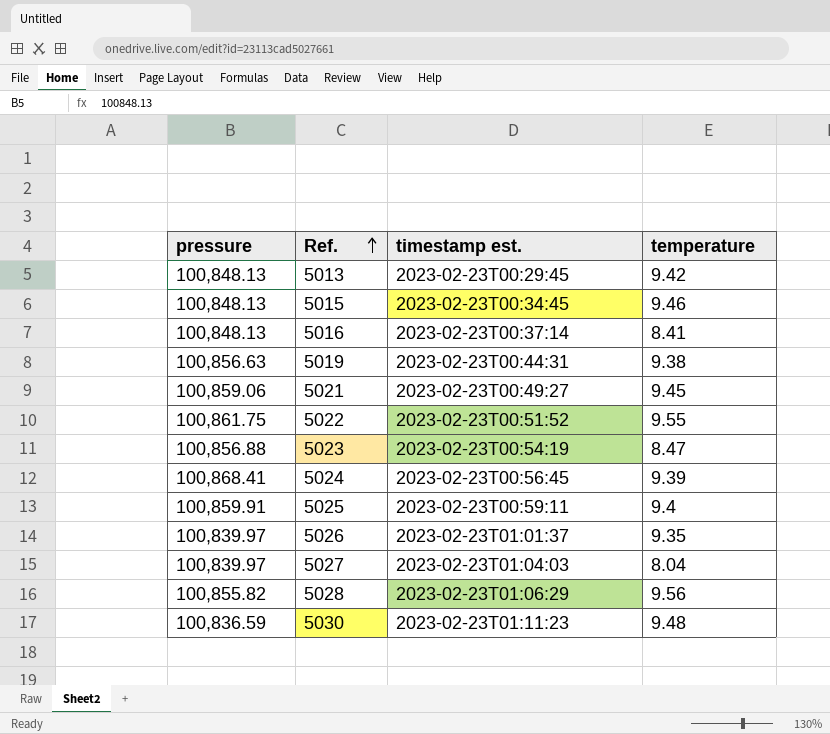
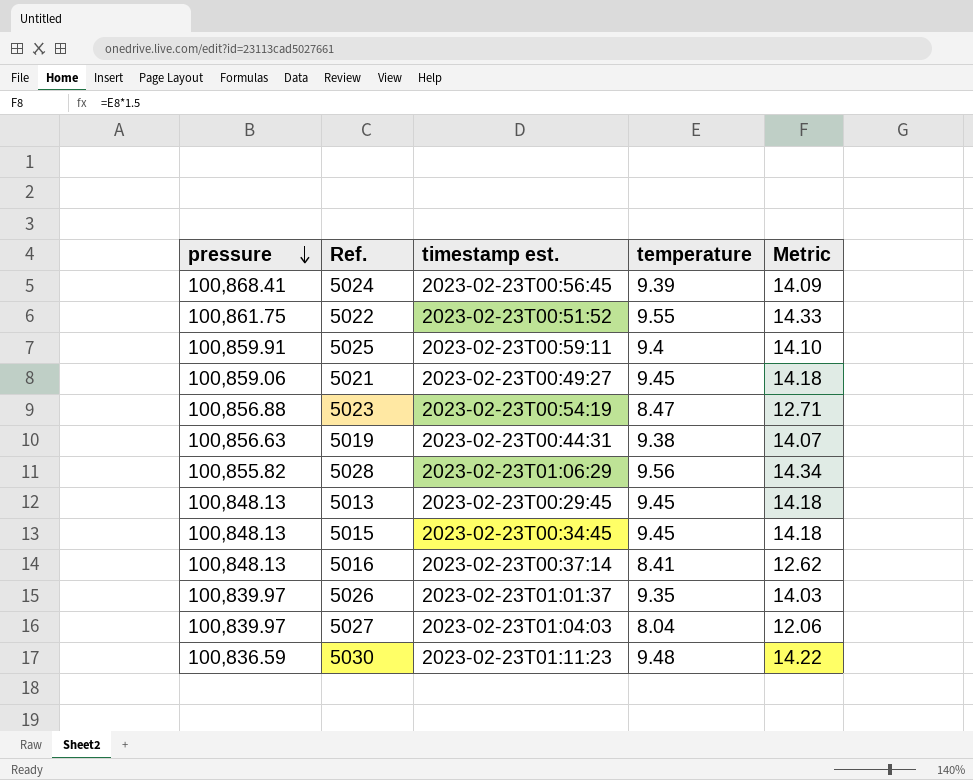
row order: Ref. ascending -> pressure descending
column Metric | formula: none -> [temperature] * 1.5
5013 | temperature: 9.42 -> 9.45
5015 | temperature: 9.46 -> 9.45

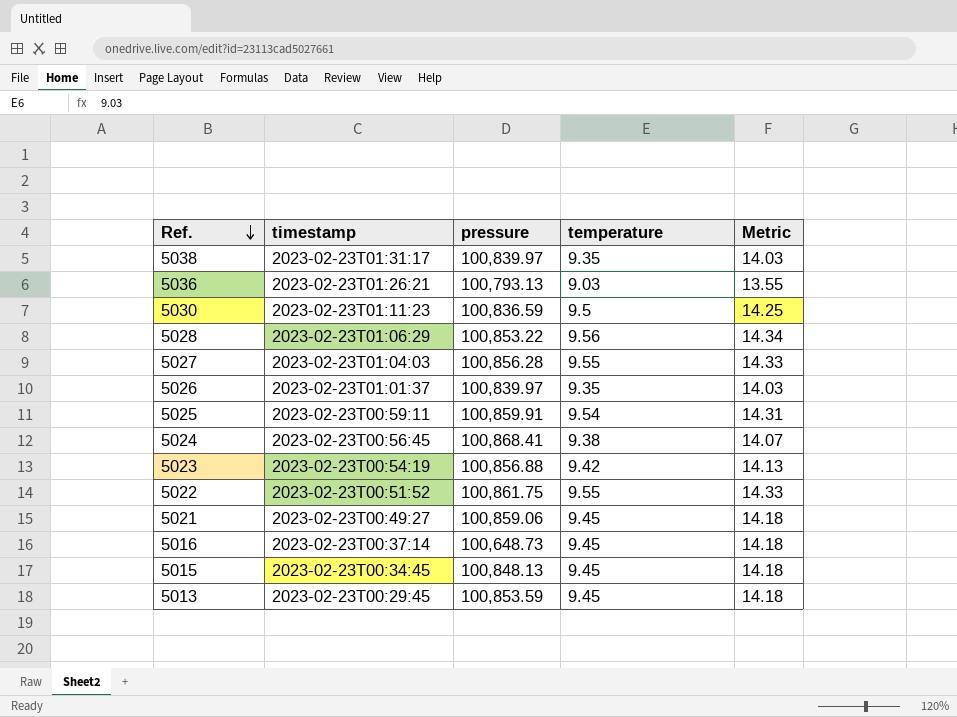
row order: pressure descending -> Ref. descending
column name: timestamp est. -> timestamp
column pressure | position: 1 -> 3
row 5019: 100,856.63 | 2023-02-23T00:44:31 | 9.38 | 14.07 -> none
row 5038: none -> 2023-02-23T01:31:17 | 100,839.97 | 9.35 | 14.03
row 5036: none -> 2023-02-23T01:26:21 | 100,793.13 | 9.03 | 13.55
5030 | temperature: 9.48 -> 9.5
5030 | Metric: 14.22 -> 14.25
5028 | pressure: 100,855.82 -> 100,853.22
5027 | pressure: 100,839.97 -> 100,856.28
5027 | temperature: 8.04 -> 9.55
5027 | Metric: 12.06 -> 14.33
5025 | temperature: 9.4 -> 9.54
5025 | Metric: 14.10 -> 14.31
5024 | temperature: 9.39 -> 9.38
5024 | Metric: 14.09 -> 14.07
5023 | temperature: 8.47 -> 9.42
5023 | Metric: 12.71 -> 14.13
5016 | pressure: 100,848.13 -> 100,648.73
5016 | temperature: 8.41 -> 9.45
5016 | Metric: 12.62 -> 14.18
5013 | pressure: 100,848.13 -> 100,853.59

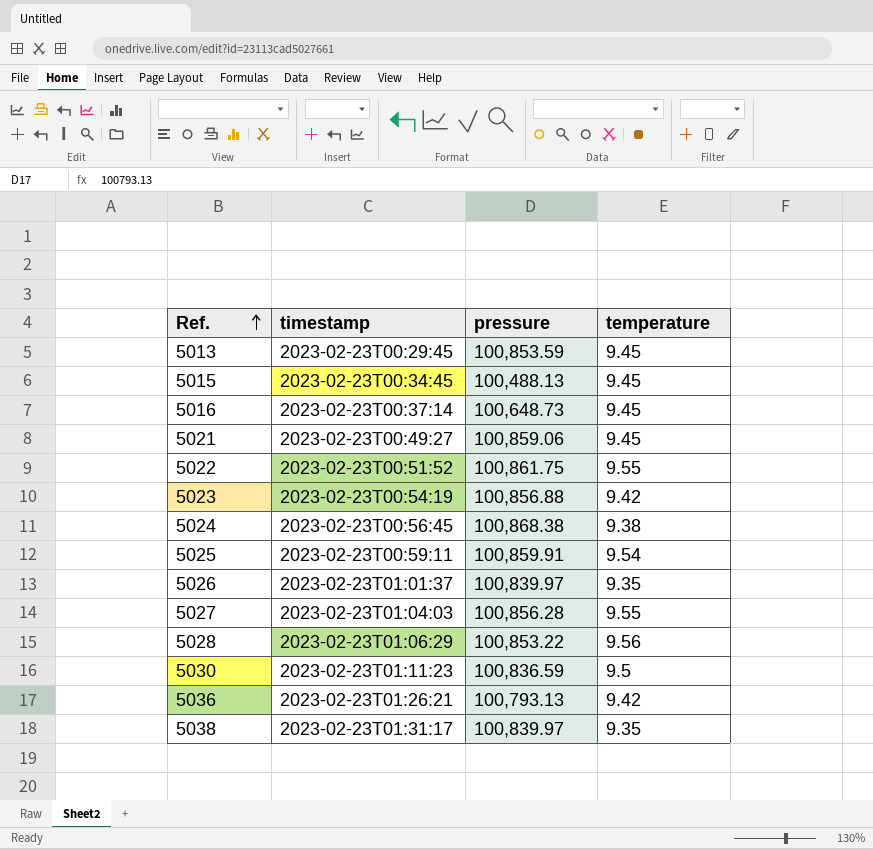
row order: Ref. descending -> Ref. ascending
column Metric | formula: [temperature] * 1.5 -> none
5015 | pressure: 100,848.13 -> 100,488.13
5024 | pressure: 100,868.41 -> 100,868.38
5036 | temperature: 9.03 -> 9.42

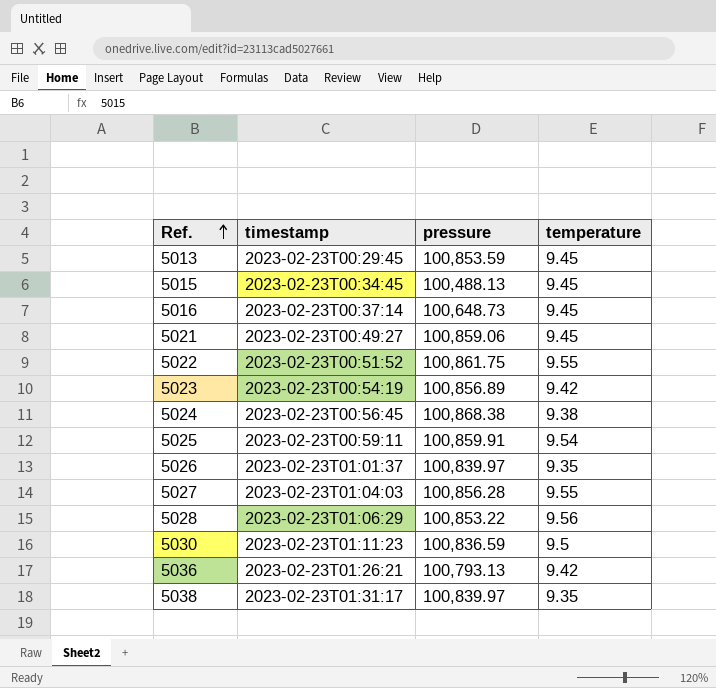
5023 | pressure: 100,856.88 -> 100,856.89

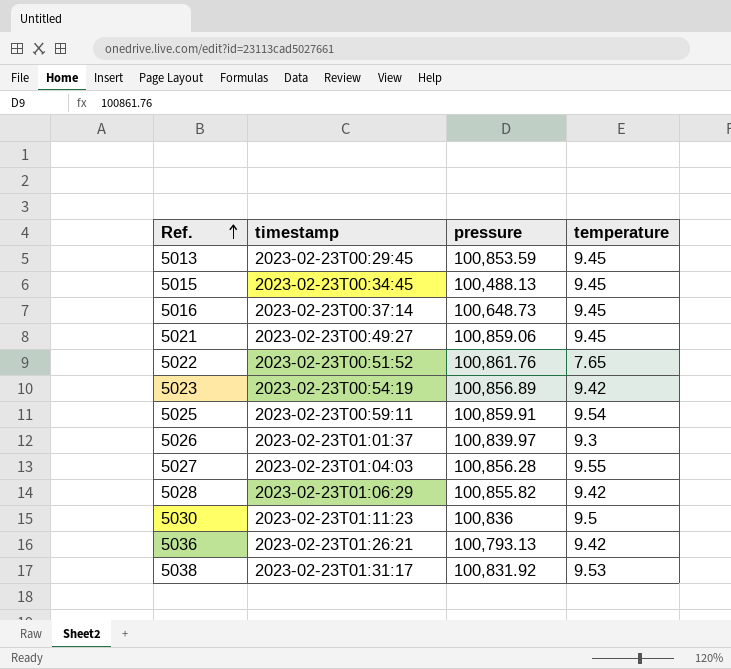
row 5024: 2023-02-23T00:56:45 | 100,868.38 | 9.38 -> none
5022 | pressure: 100,861.75 -> 100,861.76
5022 | temperature: 9.55 -> 7.65
5026 | temperature: 9.35 -> 9.3
5028 | pressure: 100,853.22 -> 100,855.82
5028 | temperature: 9.56 -> 9.42
5030 | pressure: 100,836.59 -> 100,836
5038 | pressure: 100,839.97 -> 100,831.92
5038 | temperature: 9.35 -> 9.53

